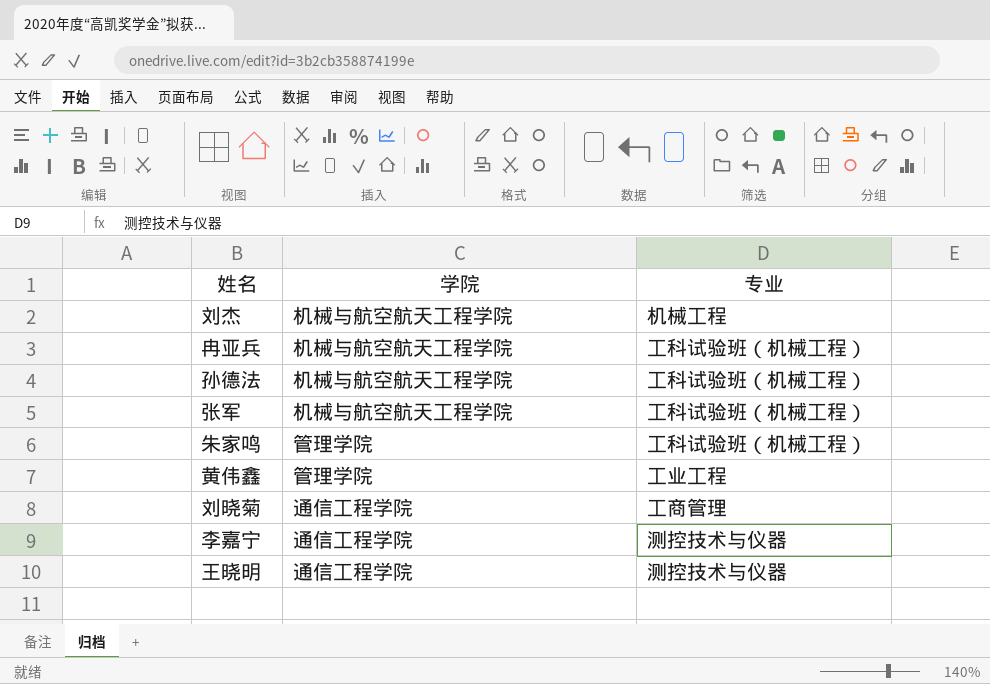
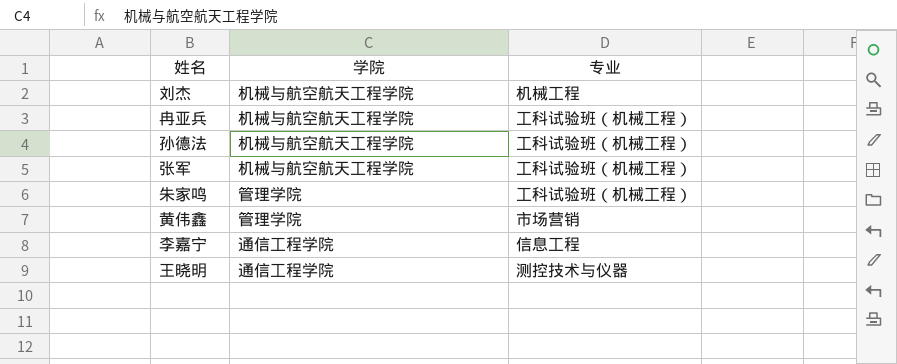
row 刘晓菊: 通信工程学院 | 工商管理 -> none
黄伟鑫 | 专业: 工业工程 -> 市场营销
李嘉宁 | 专业: 测控技术与仪器 -> 信息工程

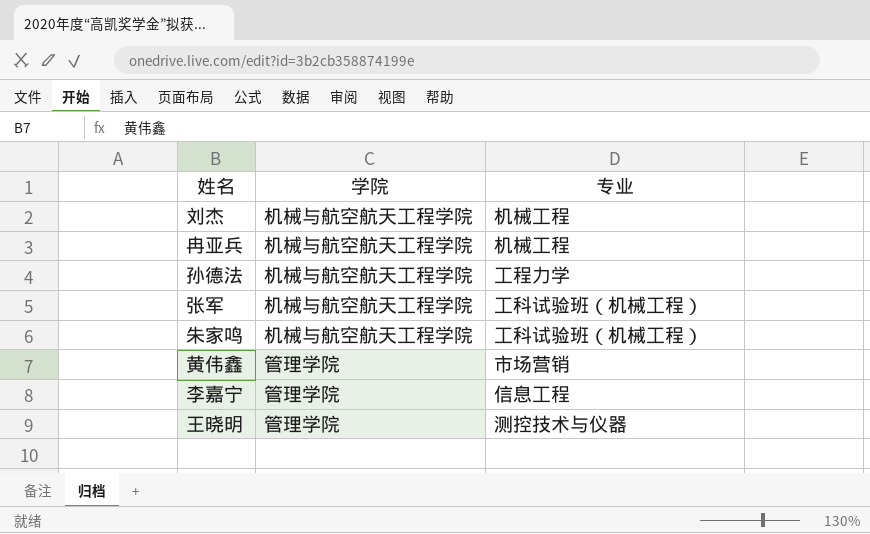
冉亚兵 | 专业: 工科试验班（机械工程） -> 机械工程
孙德法 | 专业: 工科试验班（机械工程） -> 工程力学
朱家鸣 | 学院: 管理学院 -> 机械与航空航天工程学院
李嘉宁 | 学院: 通信工程学院 -> 管理学院
王晓明 | 学院: 通信工程学院 -> 管理学院

